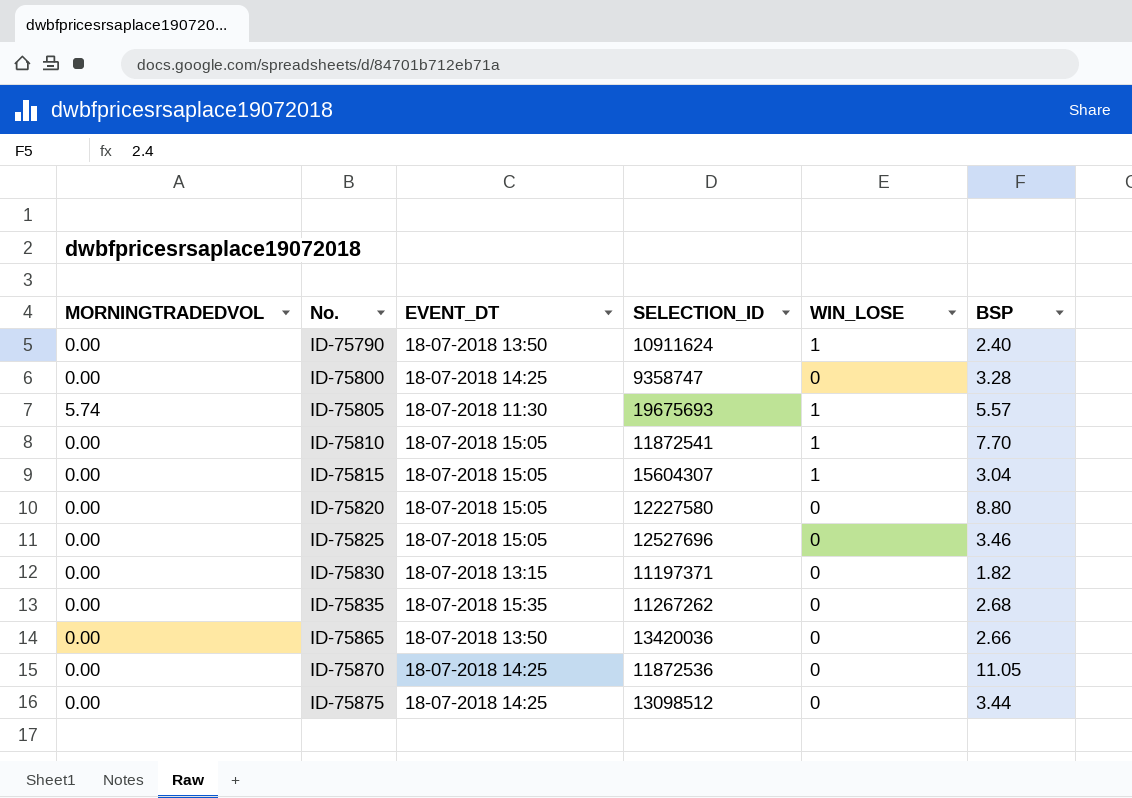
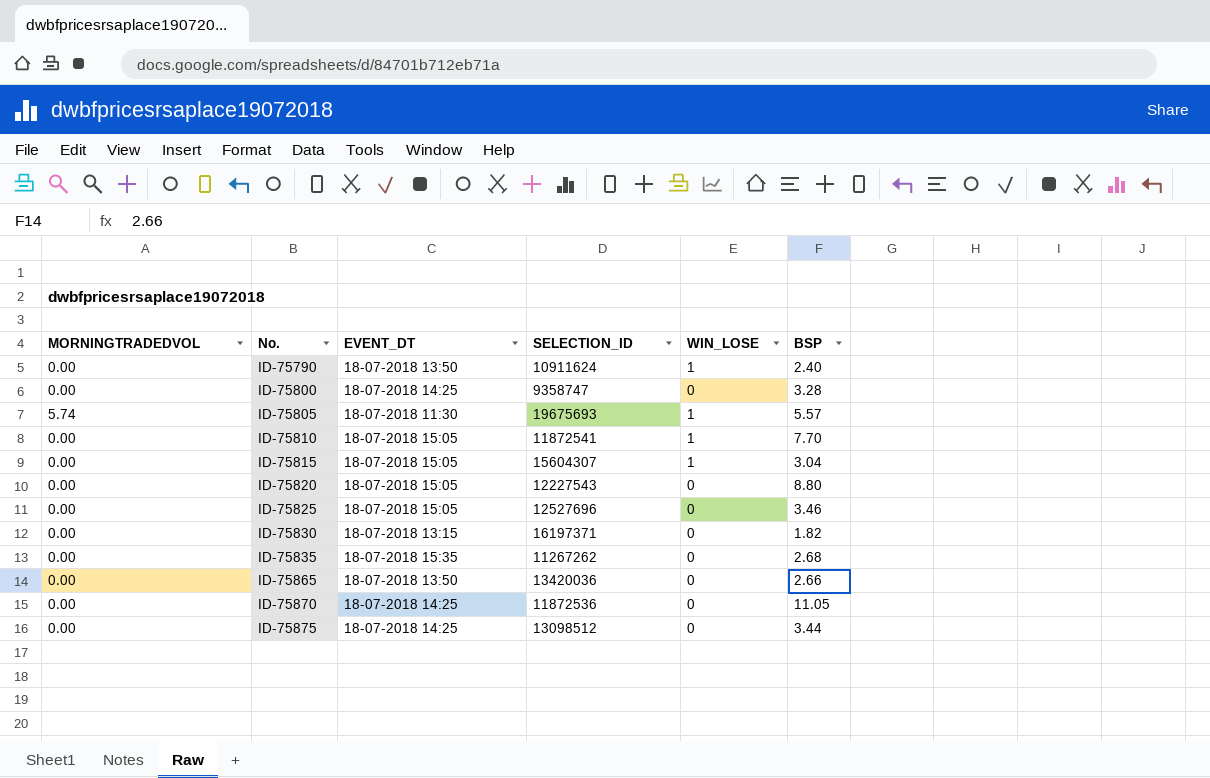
ID-75820 | SELECTION_ID: 12227580 -> 12227543
ID-75830 | SELECTION_ID: 11197371 -> 16197371

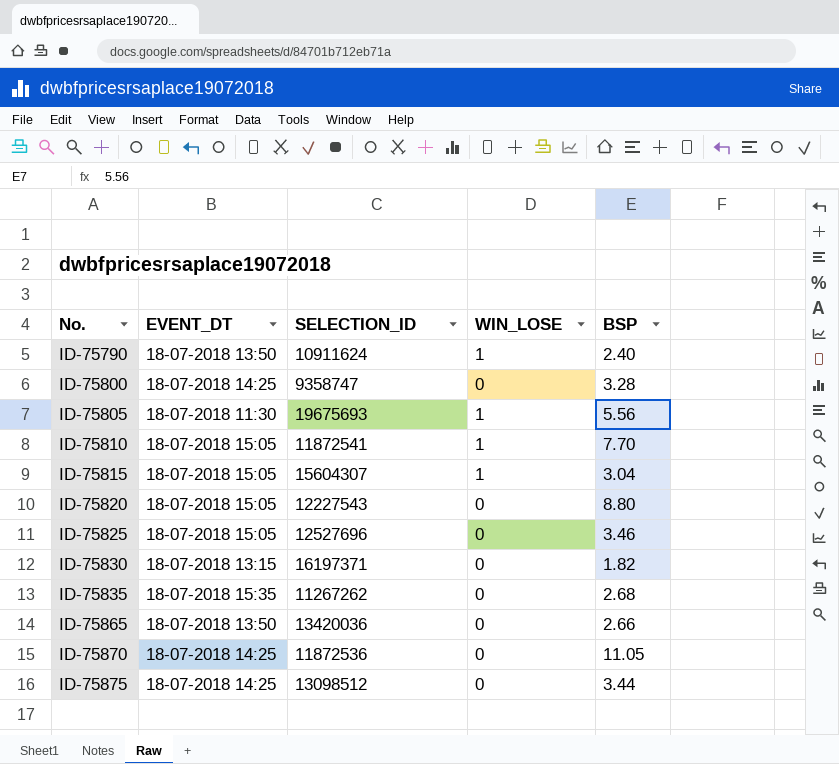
column MORNINGTRADEDVOL | position: 1 -> none
ID-75805 | BSP: 5.57 -> 5.56

